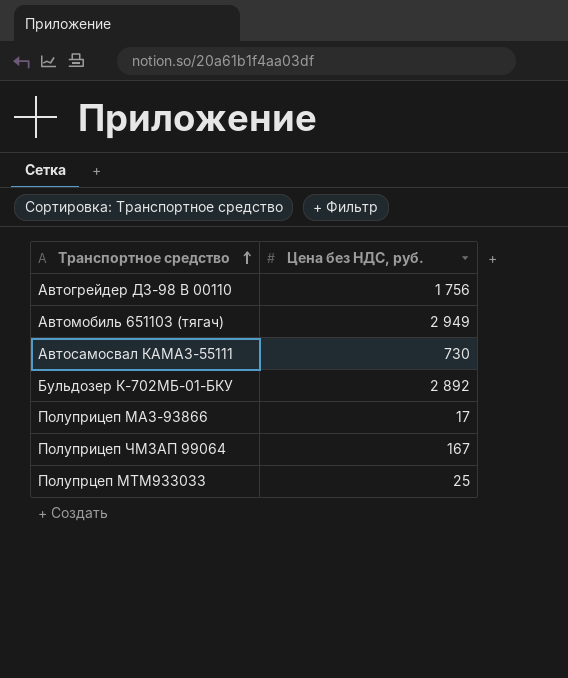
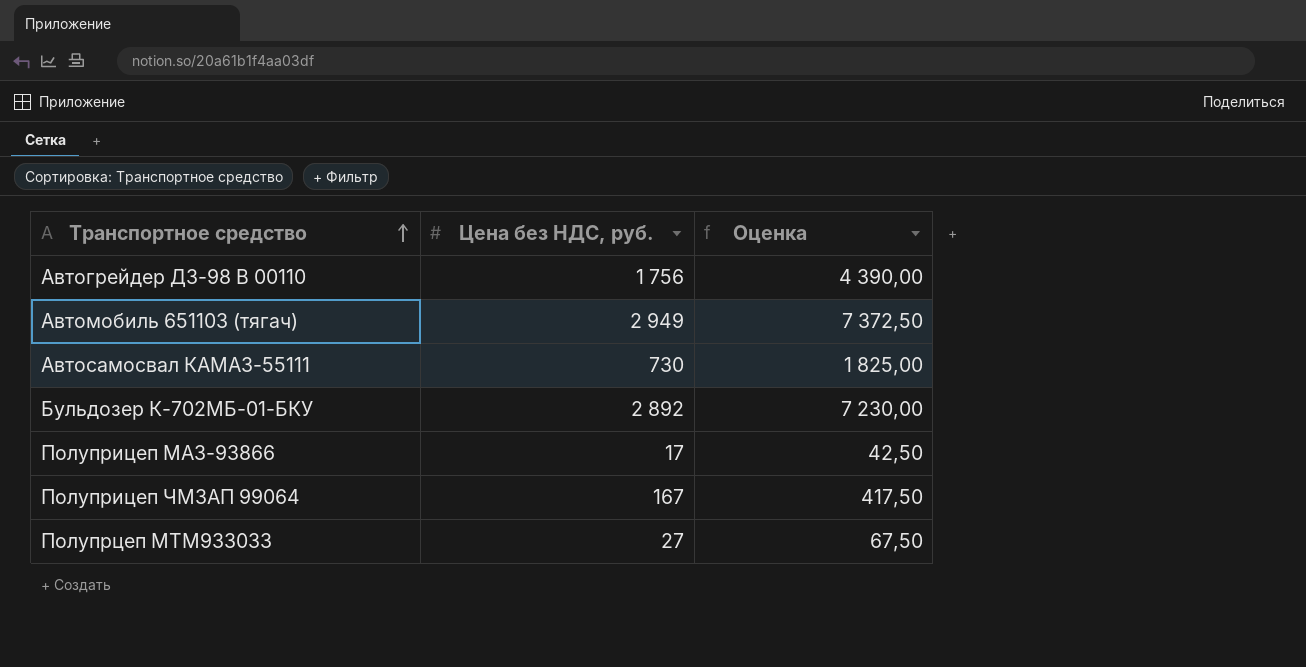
column Оценка | formula: none -> [Цена без НДС, руб.] * 2,5
Полупрцеп МТМ933033 | Цена без НДС, руб.: 25 -> 27

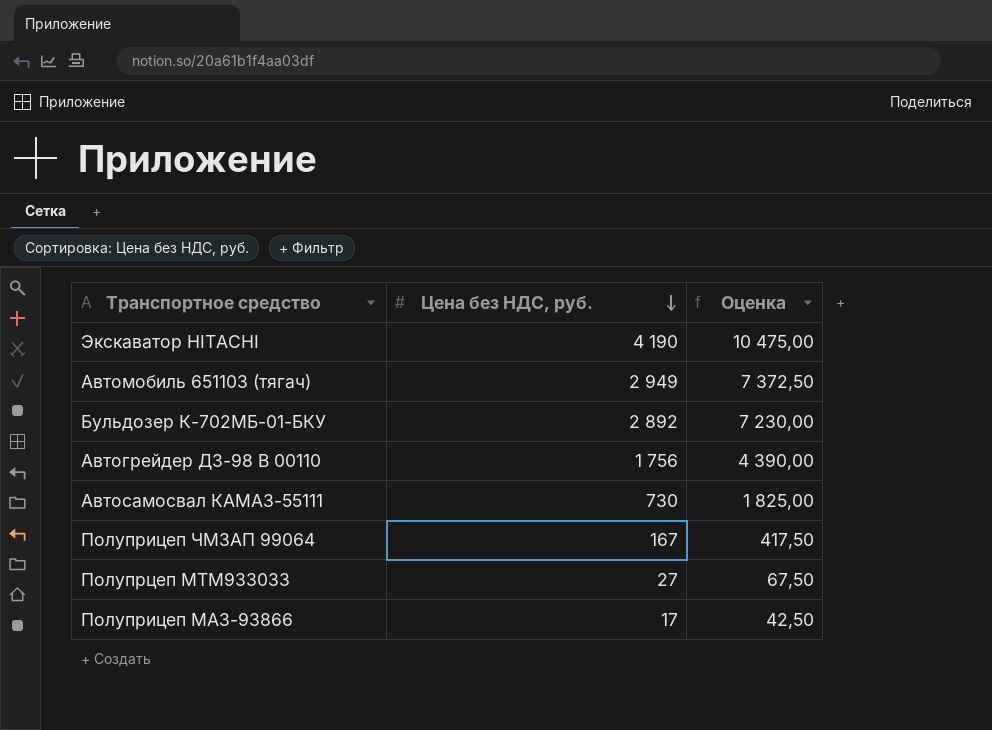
row order: Транспортное средство ascending -> Цена без НДС, руб. descending
row Экскаватор HITACHI: none -> 4 190 | 10 475,00

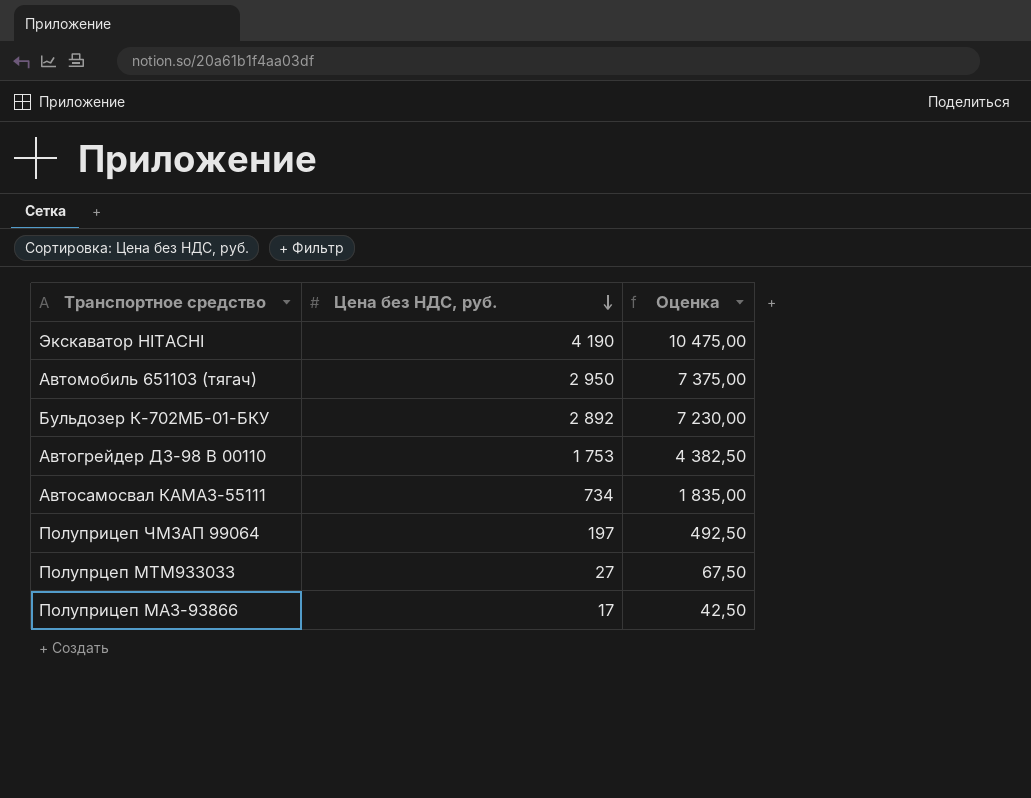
Автомобиль 651103 (тягач) | Цена без НДС, руб.: 2 949 -> 2 950
Автомобиль 651103 (тягач) | Оценка: 7 372,50 -> 7 375,00
Автогрейдер ДЗ-98 В 00110 | Цена без НДС, руб.: 1 756 -> 1 753
Автогрейдер ДЗ-98 В 00110 | Оценка: 4 390,00 -> 4 382,50
Автосамосвал КАМАЗ-55111 | Цена без НДС, руб.: 730 -> 734
Автосамосвал КАМАЗ-55111 | Оценка: 1 825,00 -> 1 835,00
Полуприцеп ЧМЗАП 99064 | Цена без НДС, руб.: 167 -> 197
Полуприцеп ЧМЗАП 99064 | Оценка: 417,50 -> 492,50

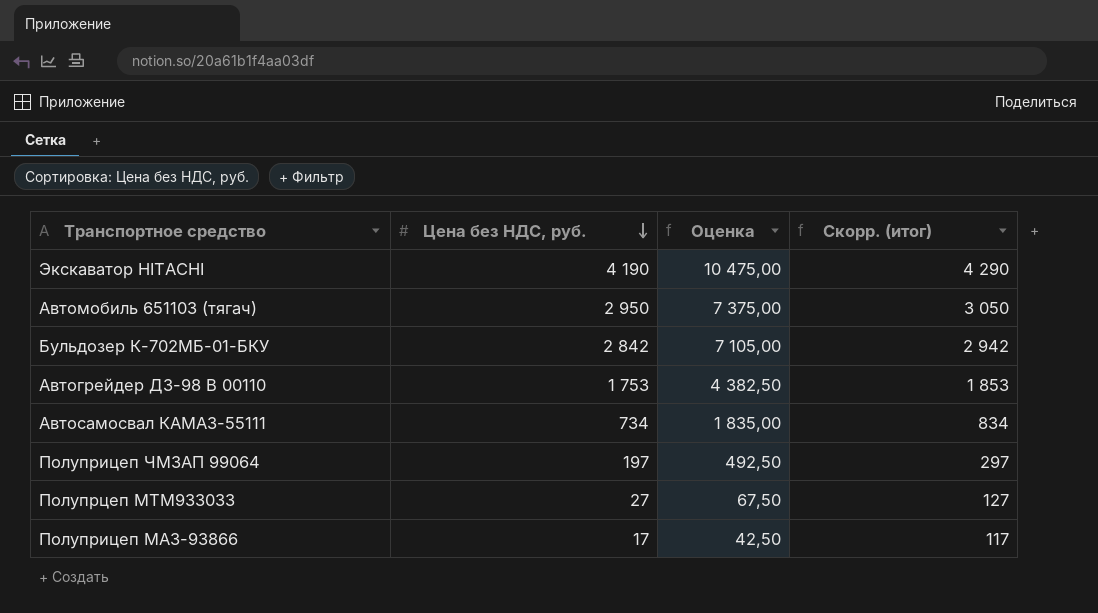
column Скорр. (итог) | formula: none -> [Цена без НДС, руб.] + 100
Бульдозер К-702МБ-01-БКУ | Цена без НДС, руб.: 2 892 -> 2 842
Бульдозер К-702МБ-01-БКУ | Оценка: 7 230,00 -> 7 105,00

